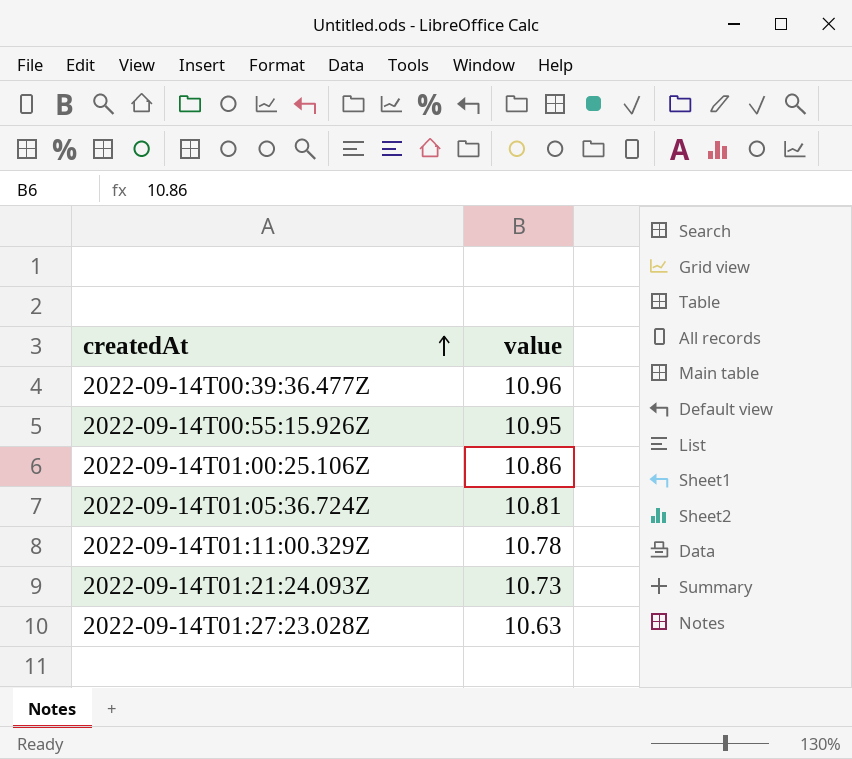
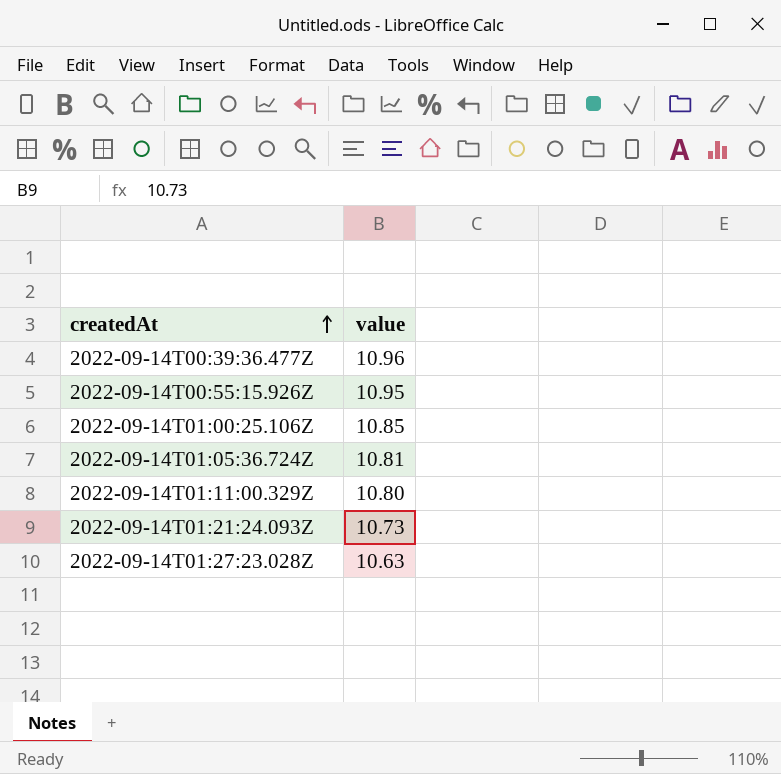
2022-09-14T01:00:25.106Z | value: 10.86 -> 10.85
2022-09-14T01:11:00.329Z | value: 10.78 -> 10.80

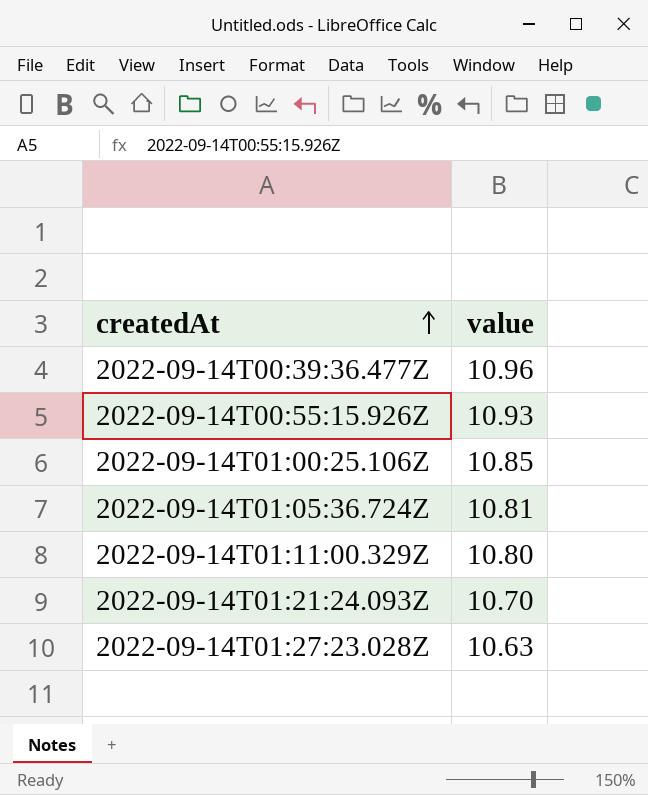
2022-09-14T00:55:15.926Z | value: 10.95 -> 10.93
2022-09-14T01:21:24.093Z | value: 10.73 -> 10.70

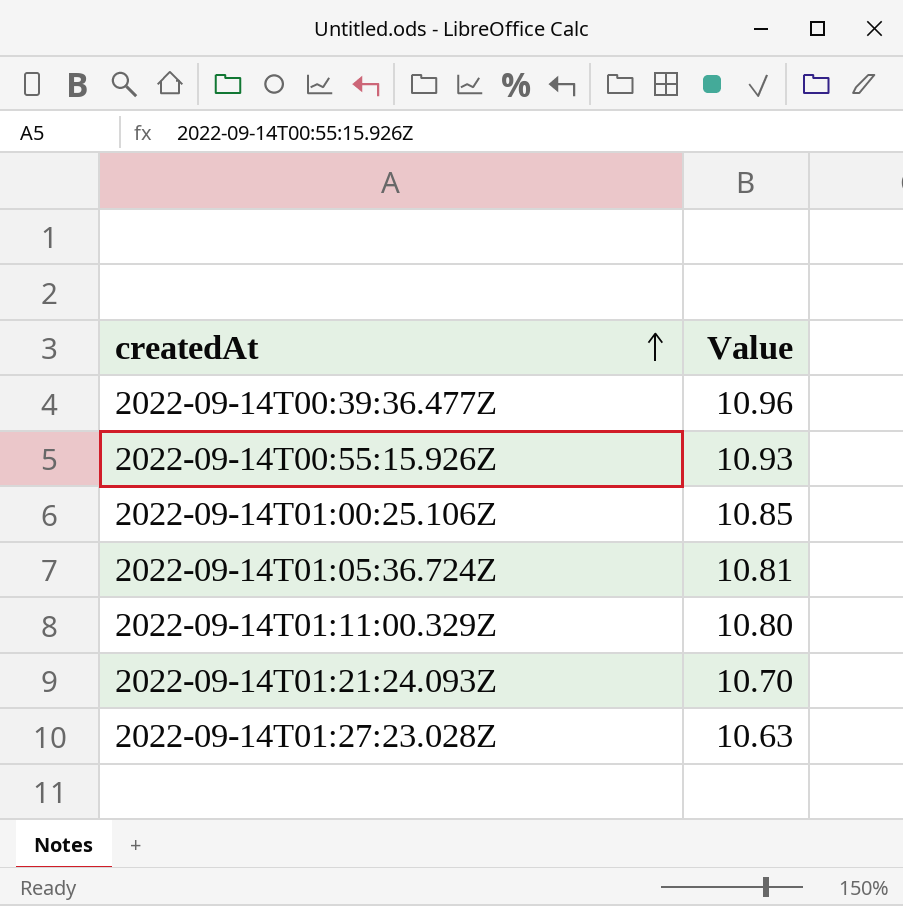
column name: value -> Value

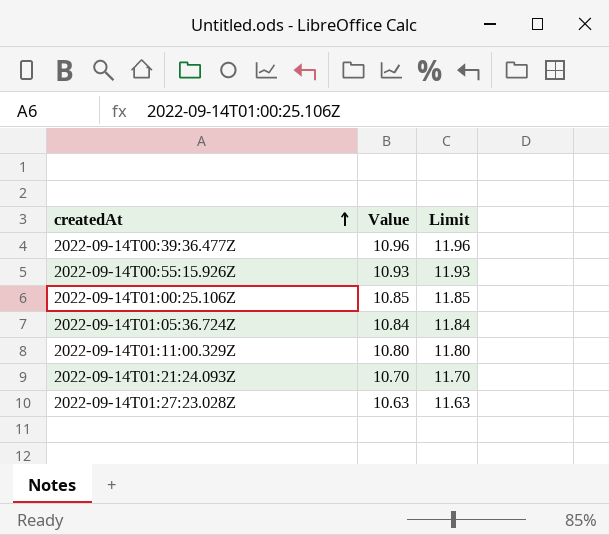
column Limit | formula: none -> [Value] + 1
2022-09-14T01:05:36.724Z | Value: 10.81 -> 10.84

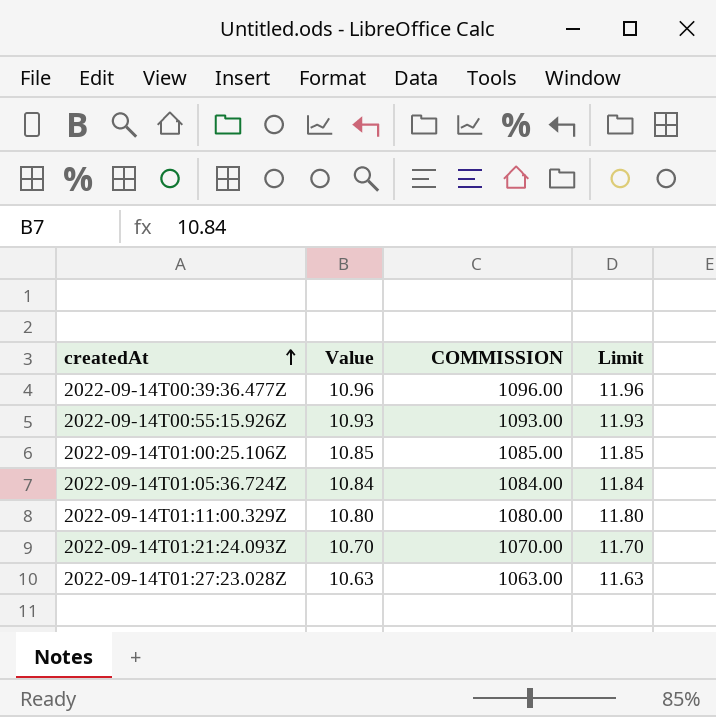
column COMMISSION | formula: none -> [Value] * 100

